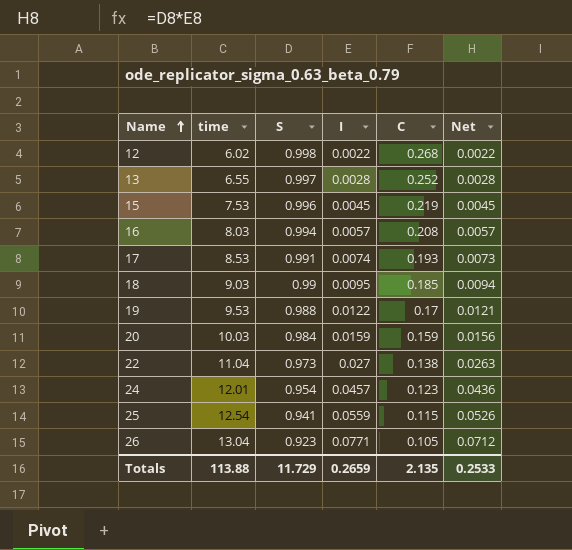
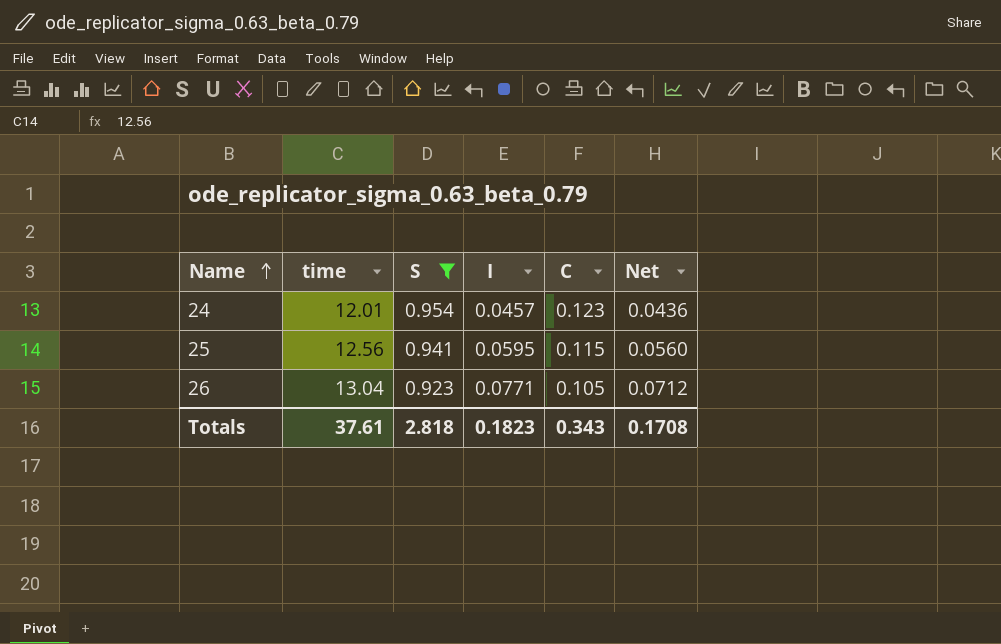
filter: none -> S <= 0.954
25 | time: 12.54 -> 12.56
25 | I: 0.0559 -> 0.0595
25 | Net: 0.0526 -> 0.0560
Totals | time: 113.88 -> 37.61
Totals | S: 11.729 -> 2.818
Totals | I: 0.2659 -> 0.1823
Totals | C: 2.135 -> 0.343
Totals | Net: 0.2533 -> 0.1708

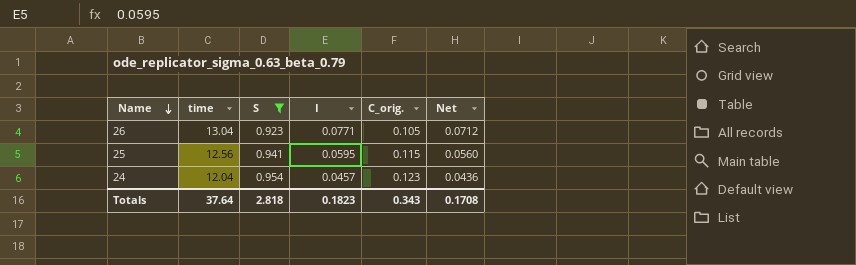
row order: Name ascending -> Name descending
column name: C -> C_orig.
24 | time: 12.01 -> 12.04
Totals | time: 37.61 -> 37.64

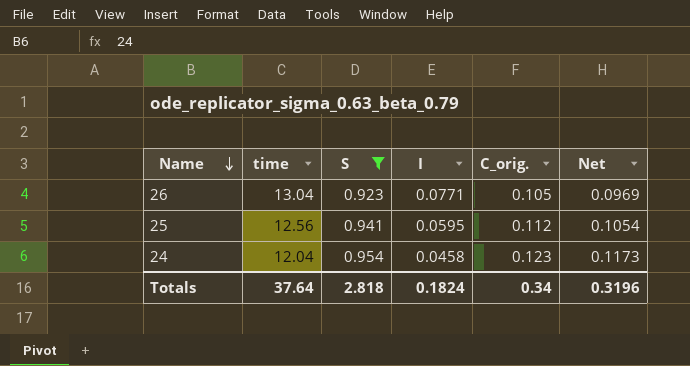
column Net | formula: [S] * [I] -> [S] * [C_orig.]
25 | C_orig.: 0.115 -> 0.112
24 | I: 0.0457 -> 0.0458
Totals | I: 0.1823 -> 0.1824
Totals | C_orig.: 0.343 -> 0.34
Totals | Net: 0.1708 -> 0.3196

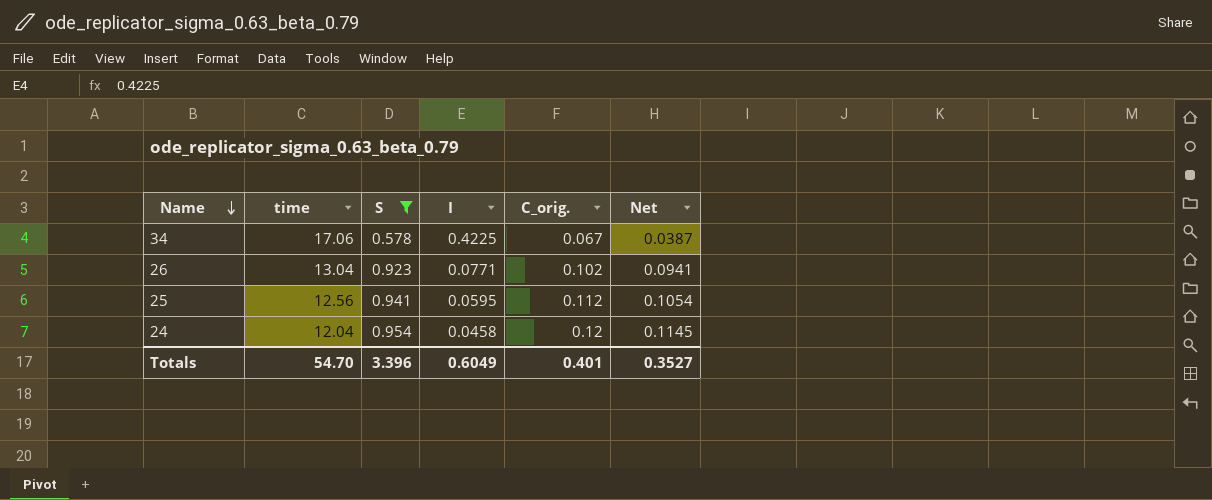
row 34: none -> 17.06 | 0.578 | 0.4225 | 0.067 | 0.0387
26 | C_orig.: 0.105 -> 0.102
26 | Net: 0.0969 -> 0.0941
24 | C_orig.: 0.123 -> 0.12
24 | Net: 0.1173 -> 0.1145
Totals | time: 37.64 -> 54.70
Totals | S: 2.818 -> 3.396
Totals | I: 0.1824 -> 0.6049
Totals | C_orig.: 0.34 -> 0.401
Totals | Net: 0.3196 -> 0.3527

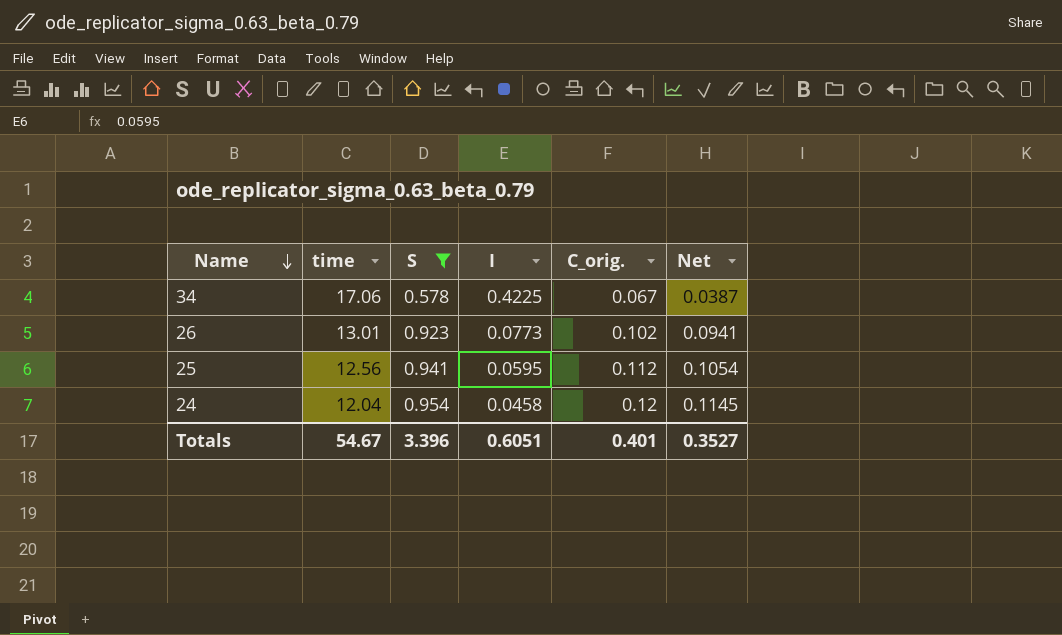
26 | time: 13.04 -> 13.01
26 | I: 0.0771 -> 0.0773
Totals | time: 54.70 -> 54.67
Totals | I: 0.6049 -> 0.6051

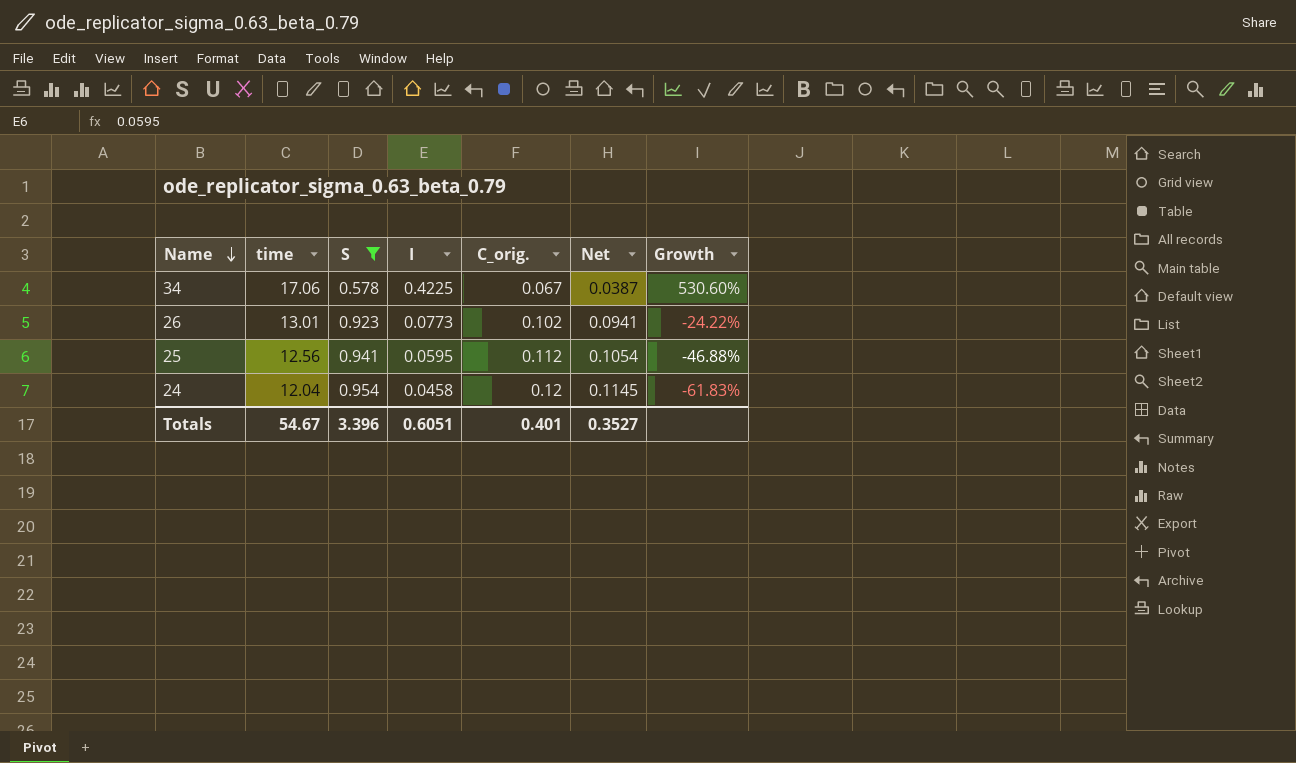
column Growth | formula: none -> ([I] - [C_orig.]) / [C_orig.]

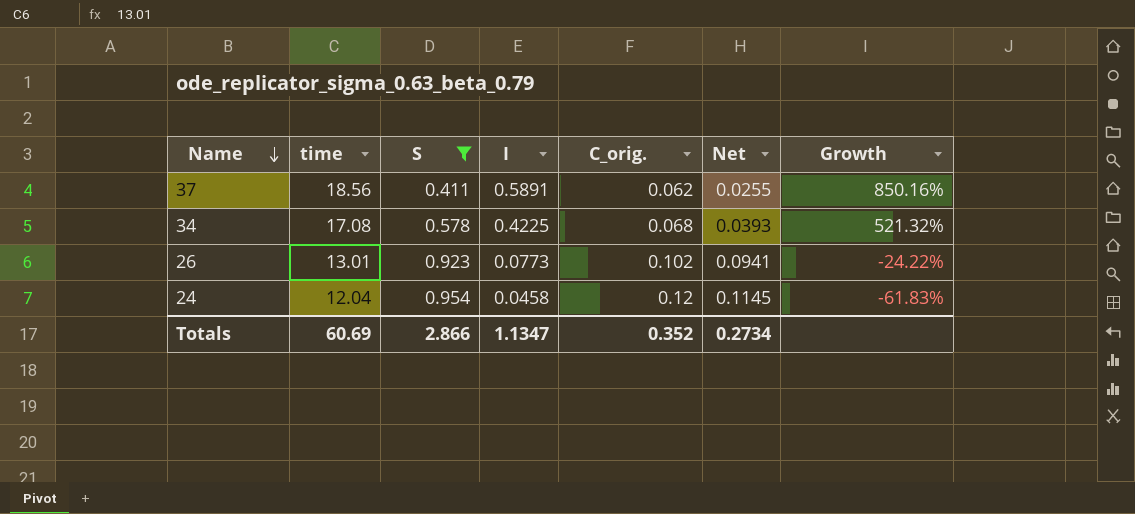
row 25: 12.56 | 0.941 | 0.0595 | 0.112 | 0.1054 | -46.88% -> none
row 37: none -> 18.56 | 0.411 | 0.5891 | 0.062 | 0.0255 | 850.16%
34 | time: 17.06 -> 17.08
34 | C_orig.: 0.067 -> 0.068
34 | Net: 0.0387 -> 0.0393
34 | Growth: 530.60% -> 521.32%
Totals | time: 54.67 -> 60.69
Totals | S: 3.396 -> 2.866
Totals | I: 0.6051 -> 1.1347
Totals | C_orig.: 0.401 -> 0.352
Totals | Net: 0.3527 -> 0.2734

